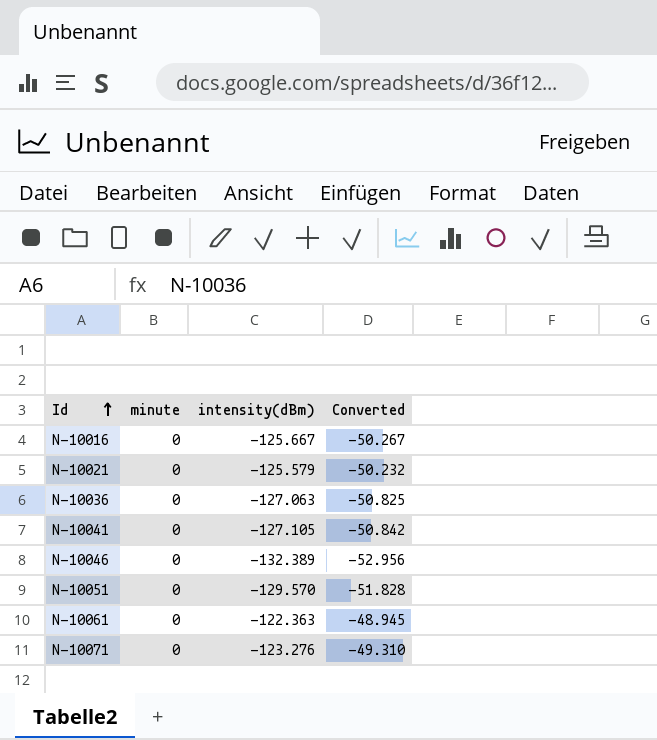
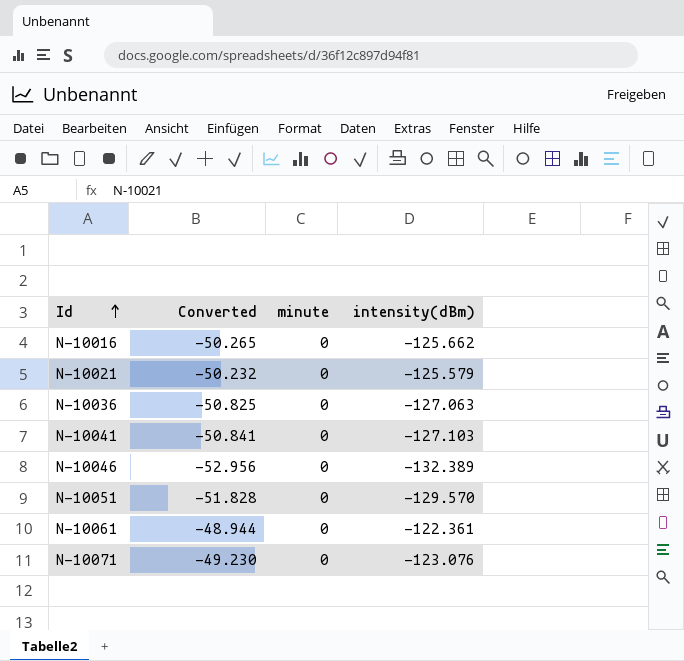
column Converted | position: 4 -> 2
N-10016 | Converted: -50.267 -> -50.265
N-10016 | intensity(dBm): -125.667 -> -125.662
N-10041 | Converted: -50.842 -> -50.841
N-10041 | intensity(dBm): -127.105 -> -127.103
N-10061 | Converted: -48.945 -> -48.944
N-10061 | intensity(dBm): -122.363 -> -122.361
N-10071 | Converted: -49.310 -> -49.230
N-10071 | intensity(dBm): -123.276 -> -123.076

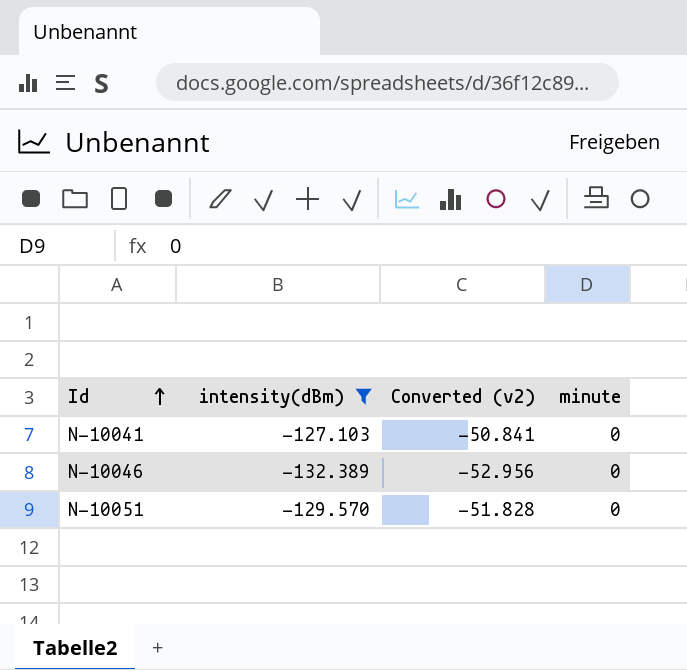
filter: none -> intensity(dBm) <= -127.103
column intensity(dBm) | position: 4 -> 2
column name: Converted -> Converted (v2)

